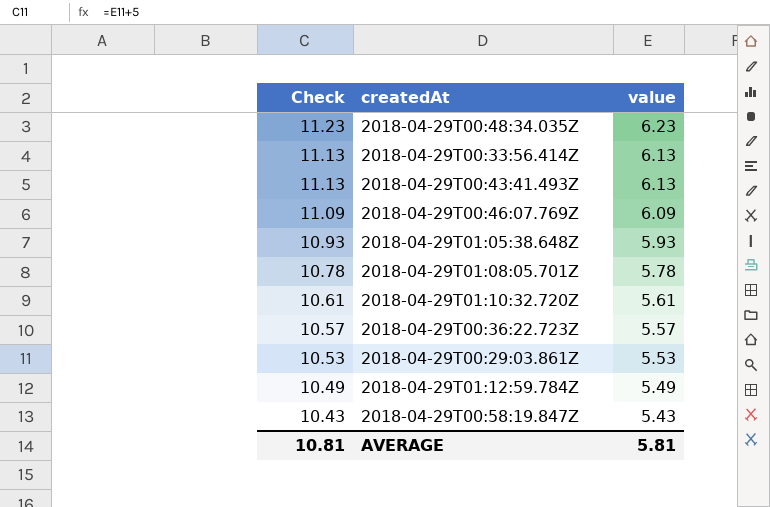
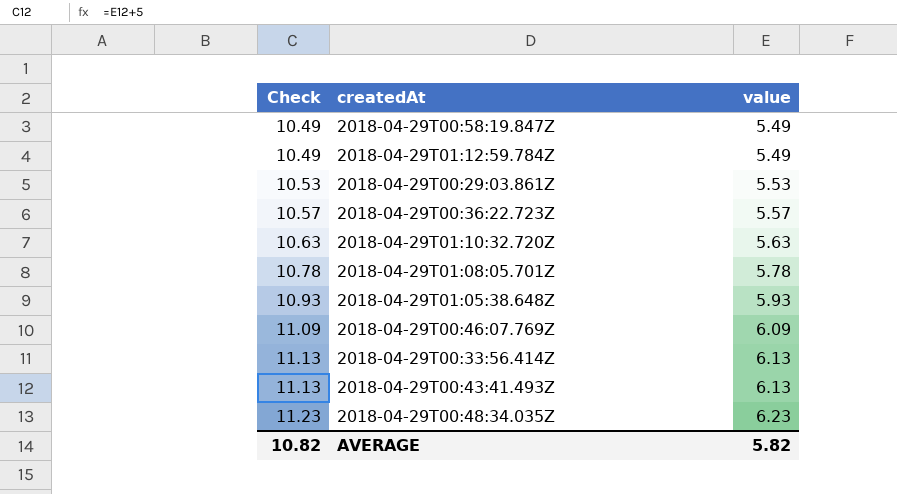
row order: Check descending -> Check ascending
2018-04-29T00:58:19.847Z | Check: 10.43 -> 10.49
2018-04-29T00:58:19.847Z | value: 5.43 -> 5.49
2018-04-29T01:10:32.720Z | Check: 10.61 -> 10.63
2018-04-29T01:10:32.720Z | value: 5.61 -> 5.63
AVERAGE | Check: 10.81 -> 10.82
AVERAGE | value: 5.81 -> 5.82

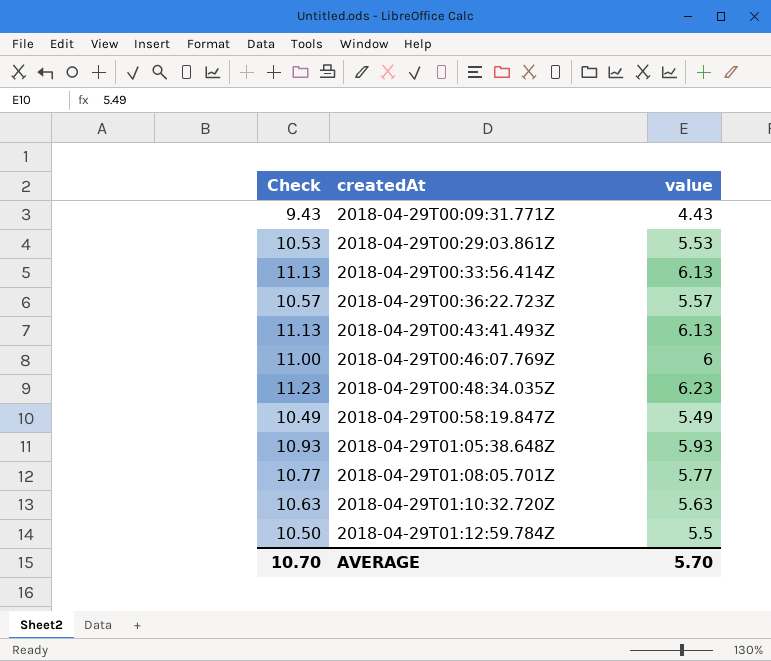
row order: Check ascending -> createdAt ascending
row 2018-04-29T00:09:31.771Z: none -> 9.43 | 4.43
2018-04-29T00:46:07.769Z | Check: 11.09 -> 11.00
2018-04-29T00:46:07.769Z | value: 6.09 -> 6
2018-04-29T01:08:05.701Z | Check: 10.78 -> 10.77
2018-04-29T01:08:05.701Z | value: 5.78 -> 5.77
2018-04-29T01:12:59.784Z | Check: 10.49 -> 10.50
2018-04-29T01:12:59.784Z | value: 5.49 -> 5.5
AVERAGE | Check: 10.82 -> 10.70
AVERAGE | value: 5.82 -> 5.70

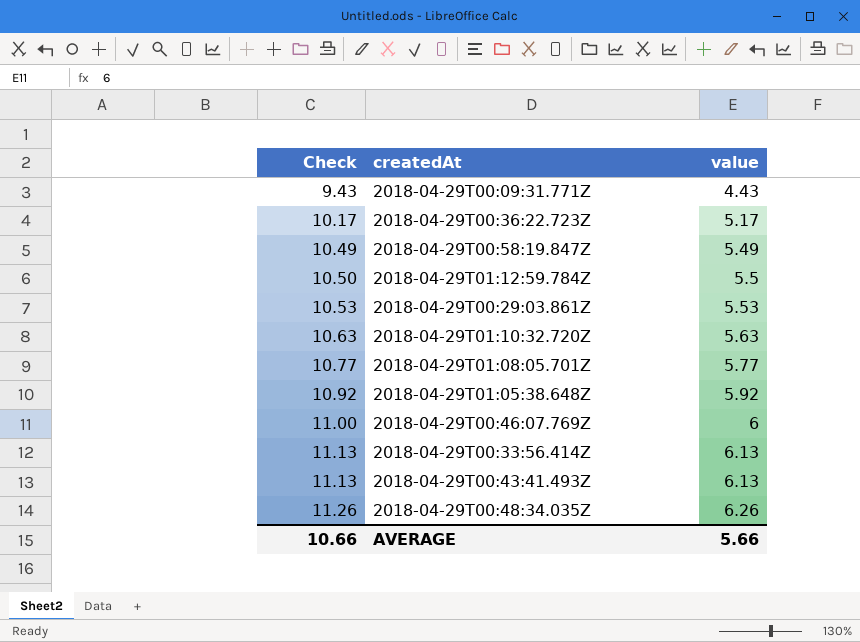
row order: createdAt ascending -> Check ascending
2018-04-29T00:36:22.723Z | Check: 10.57 -> 10.17
2018-04-29T00:36:22.723Z | value: 5.57 -> 5.17
2018-04-29T01:05:38.648Z | Check: 10.93 -> 10.92
2018-04-29T01:05:38.648Z | value: 5.93 -> 5.92
2018-04-29T00:48:34.035Z | Check: 11.23 -> 11.26
2018-04-29T00:48:34.035Z | value: 6.23 -> 6.26
AVERAGE | Check: 10.70 -> 10.66
AVERAGE | value: 5.70 -> 5.66

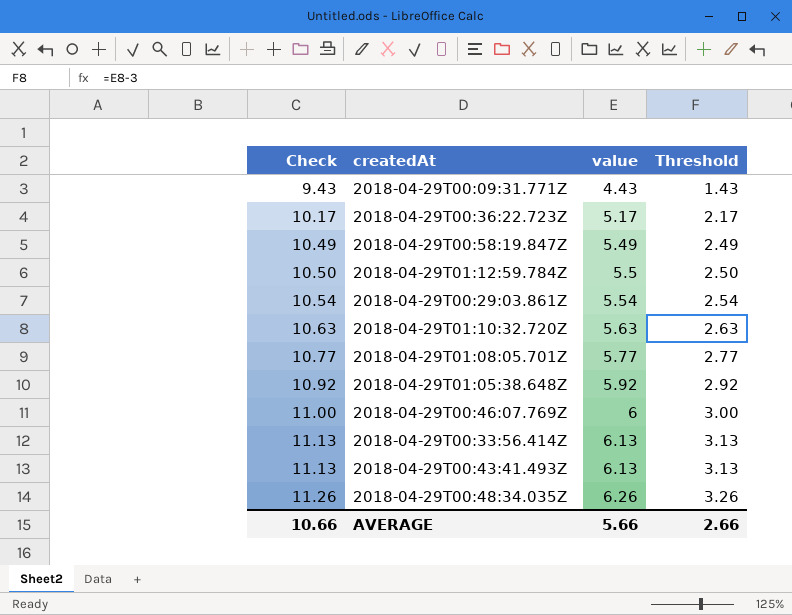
column Threshold | formula: none -> [value] - 3
2018-04-29T00:29:03.861Z | Check: 10.53 -> 10.54
2018-04-29T00:29:03.861Z | value: 5.53 -> 5.54

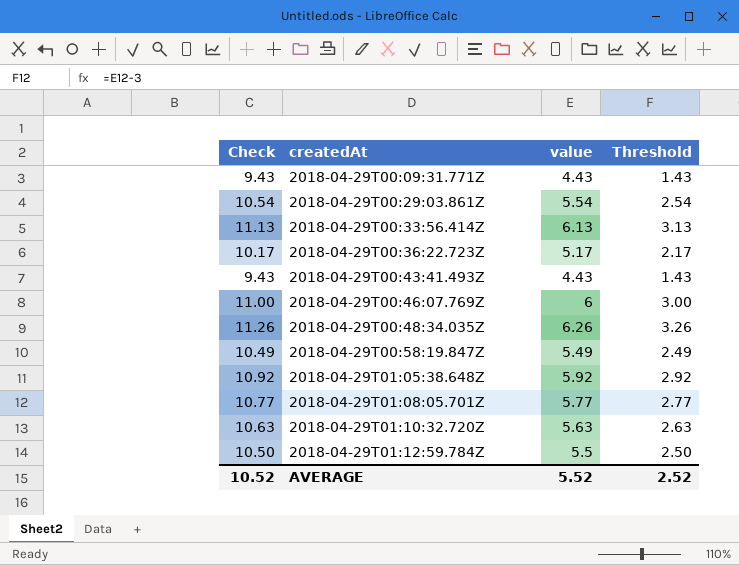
row order: Check ascending -> createdAt ascending
2018-04-29T00:43:41.493Z | Check: 11.13 -> 9.43
2018-04-29T00:43:41.493Z | value: 6.13 -> 4.43
2018-04-29T00:43:41.493Z | Threshold: 3.13 -> 1.43
AVERAGE | Check: 10.66 -> 10.52
AVERAGE | value: 5.66 -> 5.52
AVERAGE | Threshold: 2.66 -> 2.52

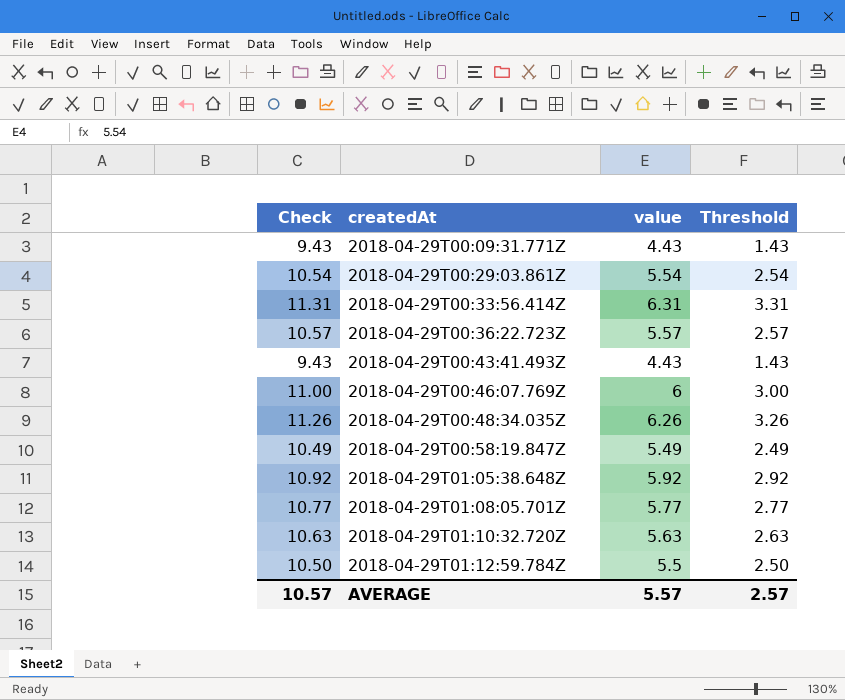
2018-04-29T00:33:56.414Z | Check: 11.13 -> 11.31
2018-04-29T00:33:56.414Z | value: 6.13 -> 6.31
2018-04-29T00:33:56.414Z | Threshold: 3.13 -> 3.31
2018-04-29T00:36:22.723Z | Check: 10.17 -> 10.57
2018-04-29T00:36:22.723Z | value: 5.17 -> 5.57
2018-04-29T00:36:22.723Z | Threshold: 2.17 -> 2.57
AVERAGE | Check: 10.52 -> 10.57
AVERAGE | value: 5.52 -> 5.57
AVERAGE | Threshold: 2.52 -> 2.57

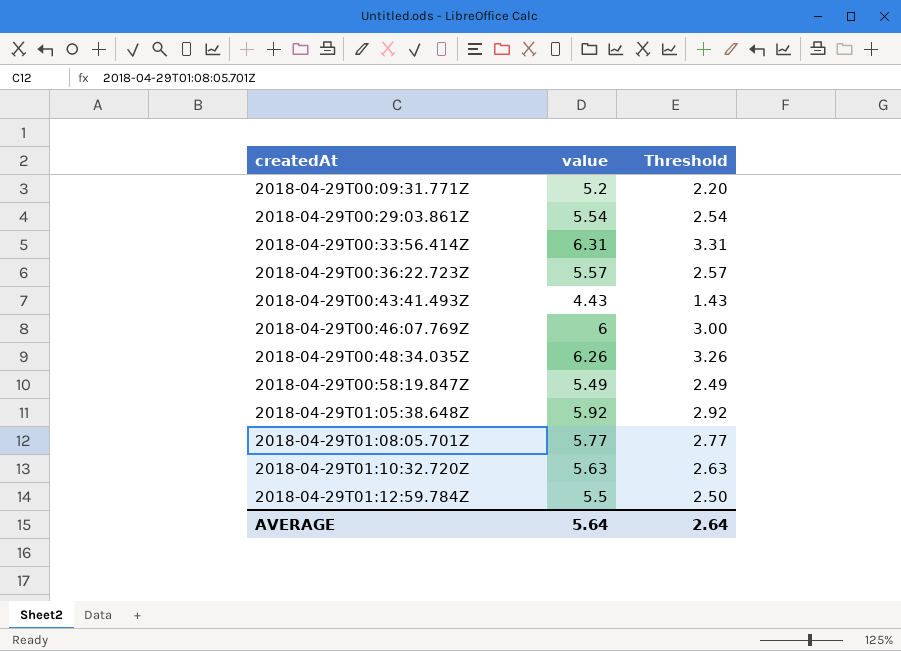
column Check | formula: [value] + 5 -> none
2018-04-29T00:09:31.771Z | value: 4.43 -> 5.2
2018-04-29T00:09:31.771Z | Threshold: 1.43 -> 2.20
AVERAGE | value: 5.57 -> 5.64
AVERAGE | Threshold: 2.57 -> 2.64

